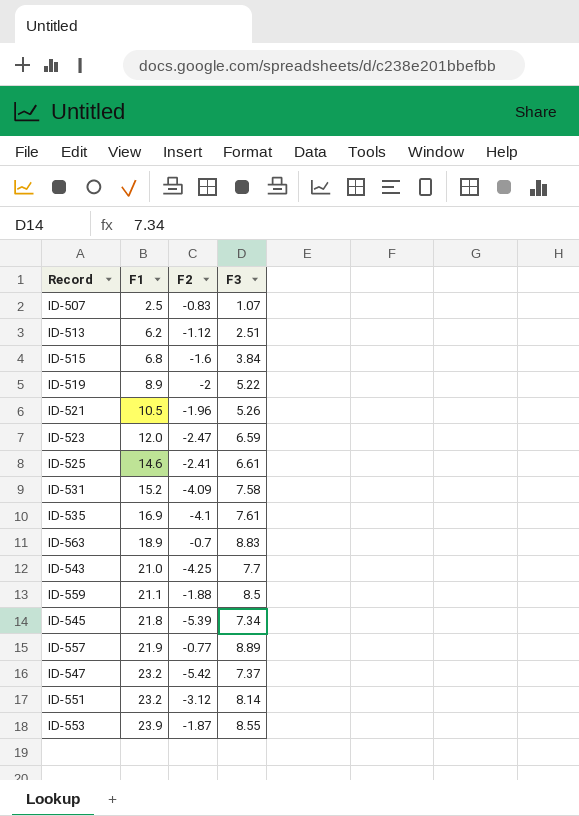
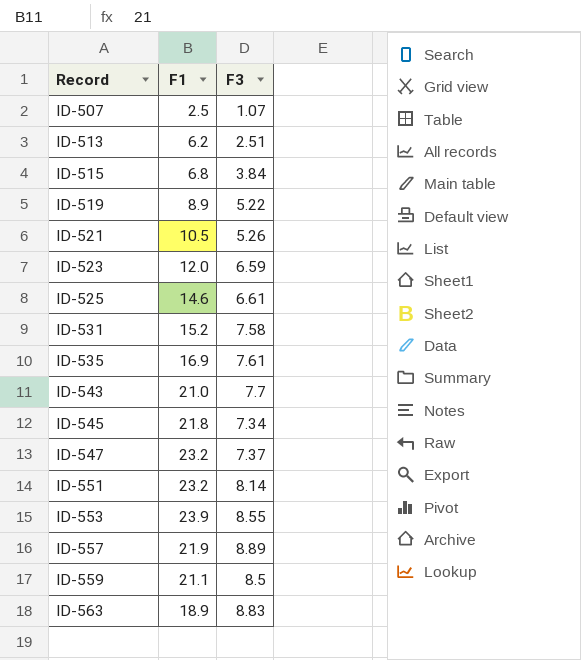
row order: F1 ascending -> Record ascending
column F2 | position: 3 -> none

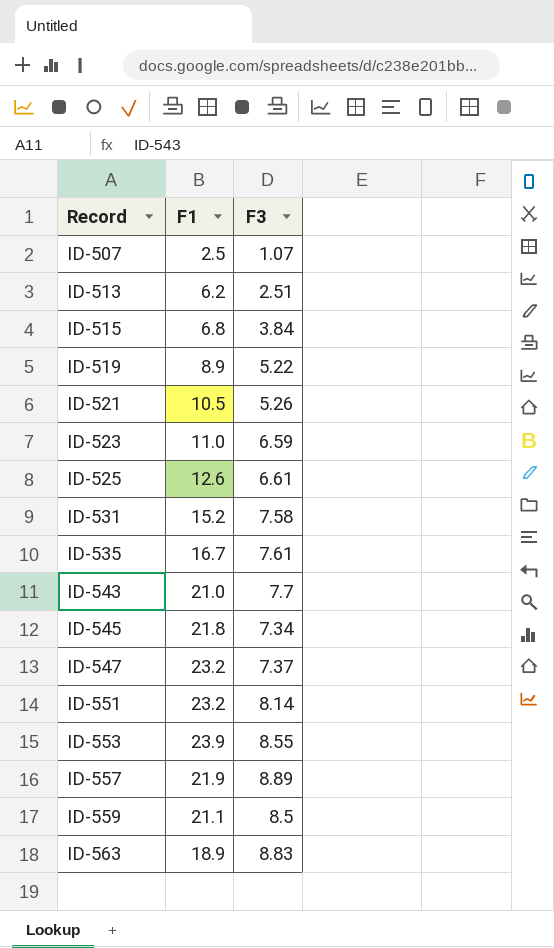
ID-523 | F1: 12.0 -> 11.0
ID-525 | F1: 14.6 -> 12.6
ID-535 | F1: 16.9 -> 16.7

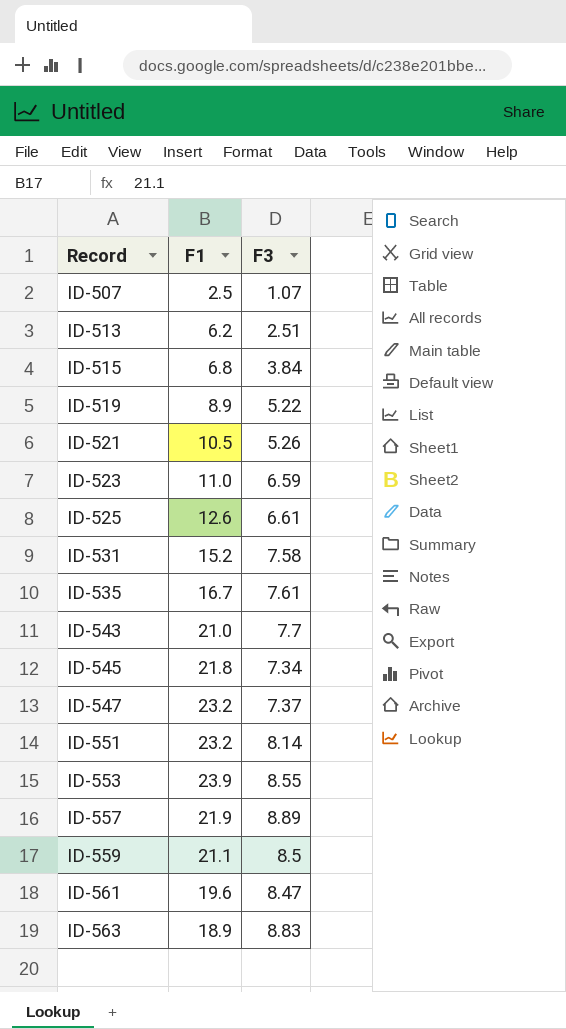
row ID-561: none -> 19.6 | 8.47

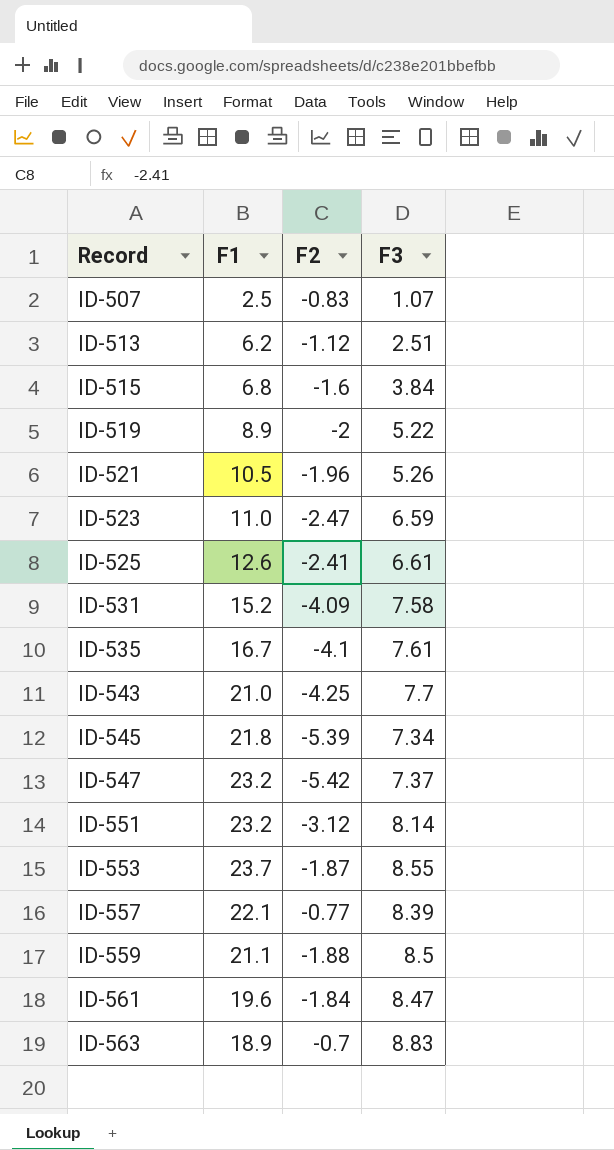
column F2 | position: none -> 3
ID-553 | F1: 23.9 -> 23.7
ID-557 | F1: 21.9 -> 22.1
ID-557 | F3: 8.89 -> 8.39

